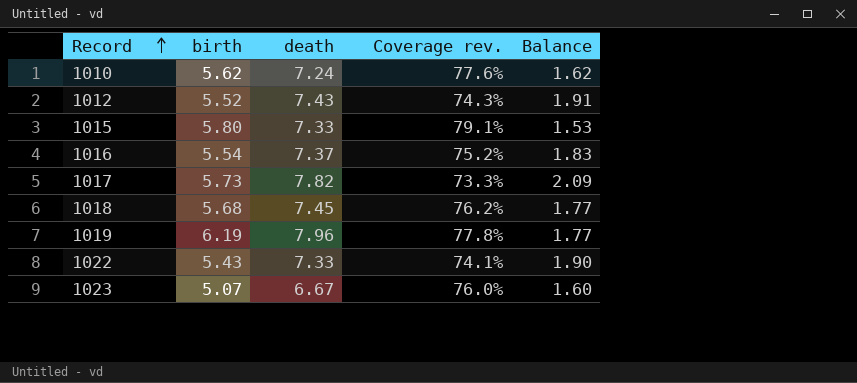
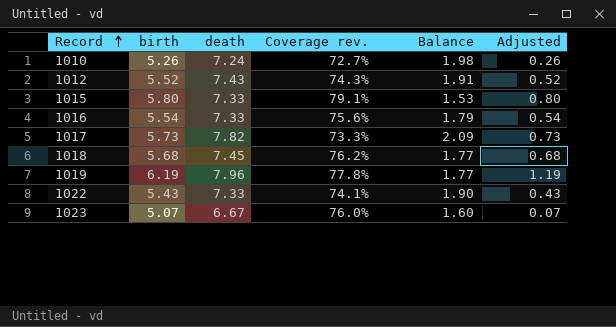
column Adjusted | formula: none -> [birth] - 5
1010 | birth: 5.62 -> 5.26
1010 | Coverage rev.: 77.6% -> 72.7%
1010 | Balance: 1.62 -> 1.98
1016 | death: 7.37 -> 7.33
1016 | Coverage rev.: 75.2% -> 75.6%
1016 | Balance: 1.83 -> 1.79

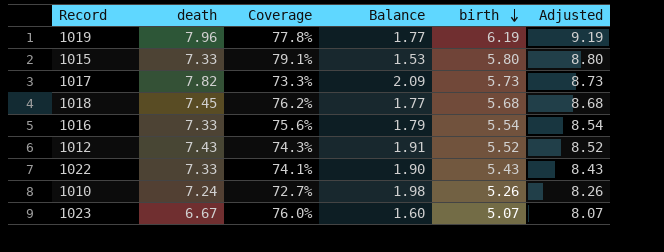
row order: Record ascending -> birth descending
column name: Coverage rev. -> Coverage
column birth | position: 2 -> 5
column Adjusted | formula: [birth] - 5 -> [birth] + 3

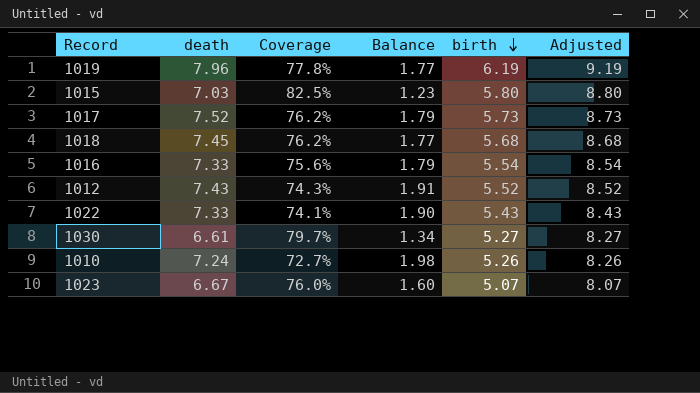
1015 | death: 7.33 -> 7.03
1015 | Coverage: 79.1% -> 82.5%
1015 | Balance: 1.53 -> 1.23
1017 | death: 7.82 -> 7.52
1017 | Coverage: 73.3% -> 76.2%
1017 | Balance: 2.09 -> 1.79
row 1030: none -> 6.61 | 79.7% | 1.34 | 5.27 | 8.27

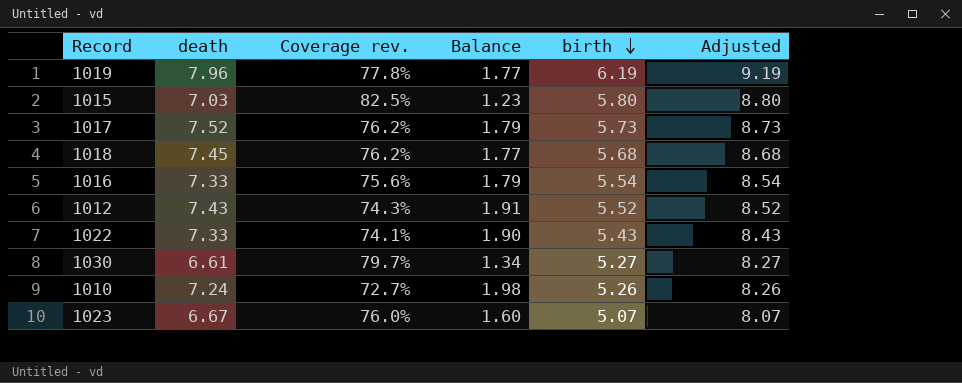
column name: Coverage -> Coverage rev.

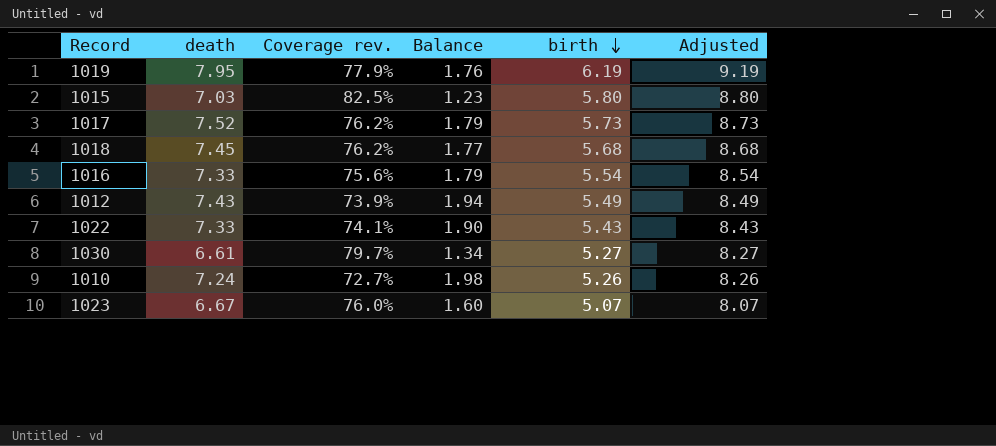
1019 | death: 7.96 -> 7.95
1019 | Coverage rev.: 77.8% -> 77.9%
1019 | Balance: 1.77 -> 1.76
1012 | Coverage rev.: 74.3% -> 73.9%
1012 | Balance: 1.91 -> 1.94
1012 | birth: 5.52 -> 5.49
1012 | Adjusted: 8.52 -> 8.49

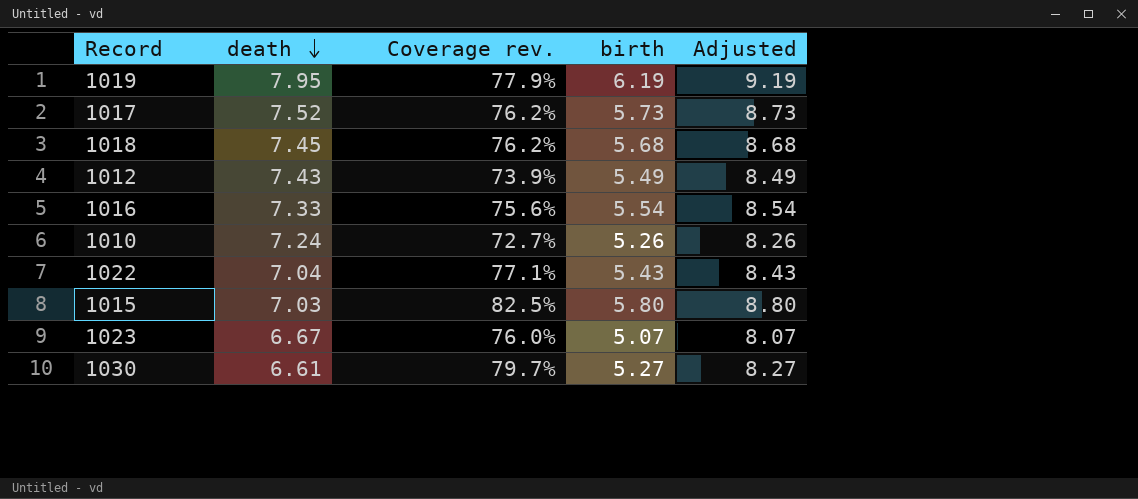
row order: birth descending -> death descending
column Balance | formula: [death] - [birth] -> none
1022 | death: 7.33 -> 7.04
1022 | Coverage rev.: 74.1% -> 77.1%

